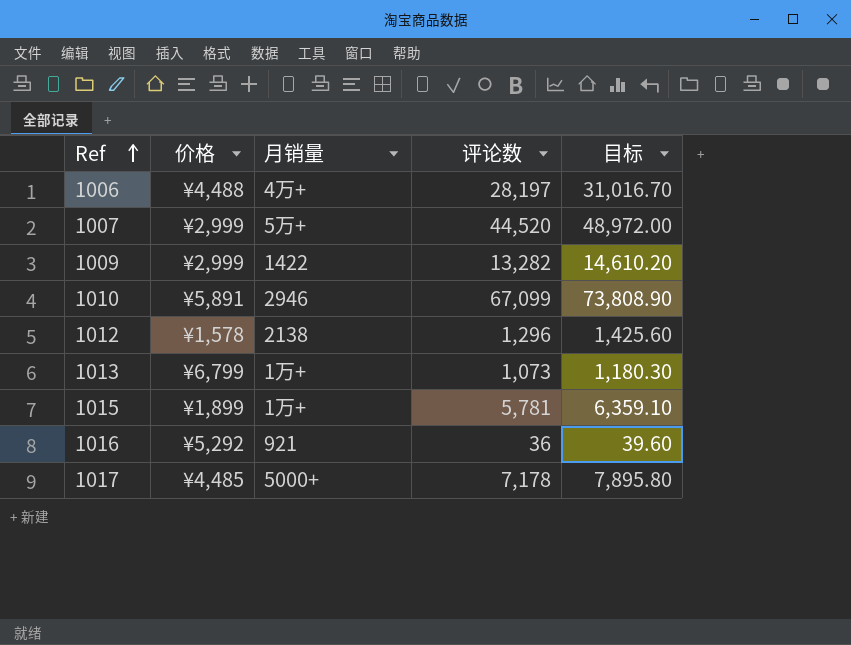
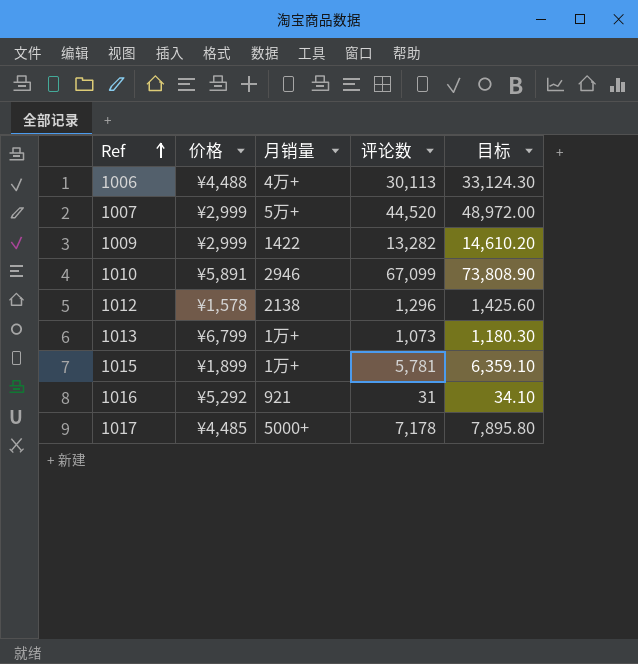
1006 | 评论数: 28,197 -> 30,113
1006 | 目标: 31,016.70 -> 33,124.30
1016 | 评论数: 36 -> 31
1016 | 目标: 39.60 -> 34.10

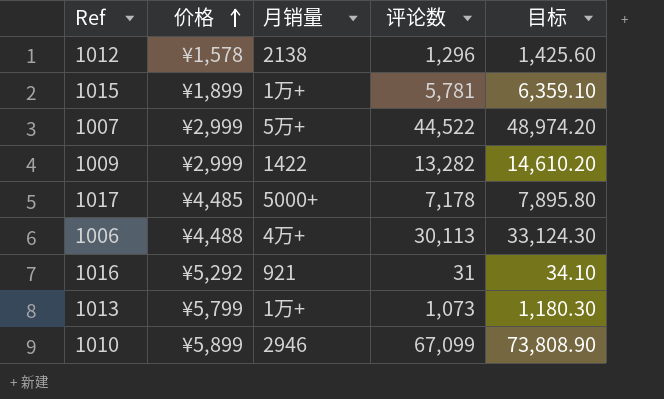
row order: Ref ascending -> 价格 ascending
1007 | 评论数: 44,520 -> 44,522
1007 | 目标: 48,972.00 -> 48,974.20
1013 | 价格: ¥6,799 -> ¥5,799
1010 | 价格: ¥5,891 -> ¥5,899

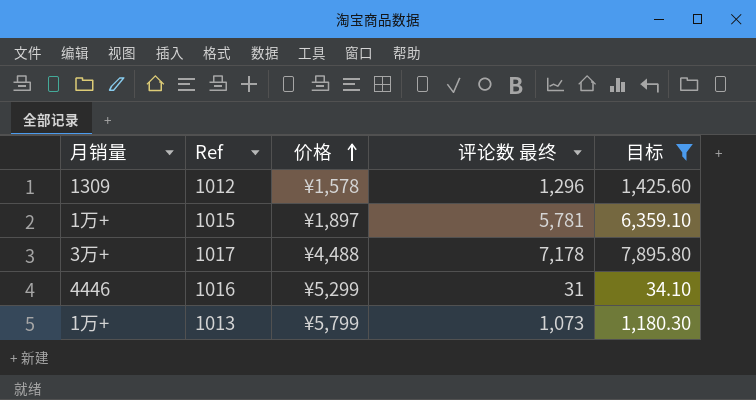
filter: none -> 目标 <= 7,895.80
column 月销量 | position: 3 -> 1
column name: 评论数 -> 评论数 最终
1012 | 月销量: 2138 -> 1309
1015 | 价格: ¥1,899 -> ¥1,897
1017 | 月销量: 5000+ -> 3万+
1017 | 价格: ¥4,485 -> ¥4,488
1016 | 月销量: 921 -> 4446
1016 | 价格: ¥5,292 -> ¥5,299

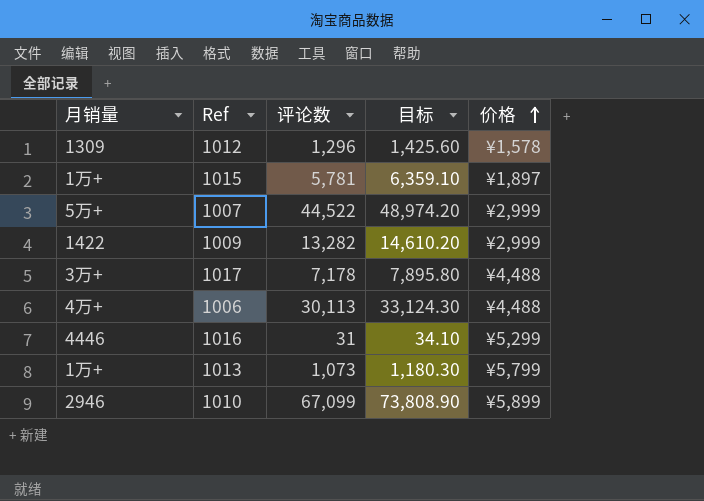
filter: 目标 <= 7,895.80 -> none
column name: 评论数 最终 -> 评论数
column 价格 | position: 3 -> 5

